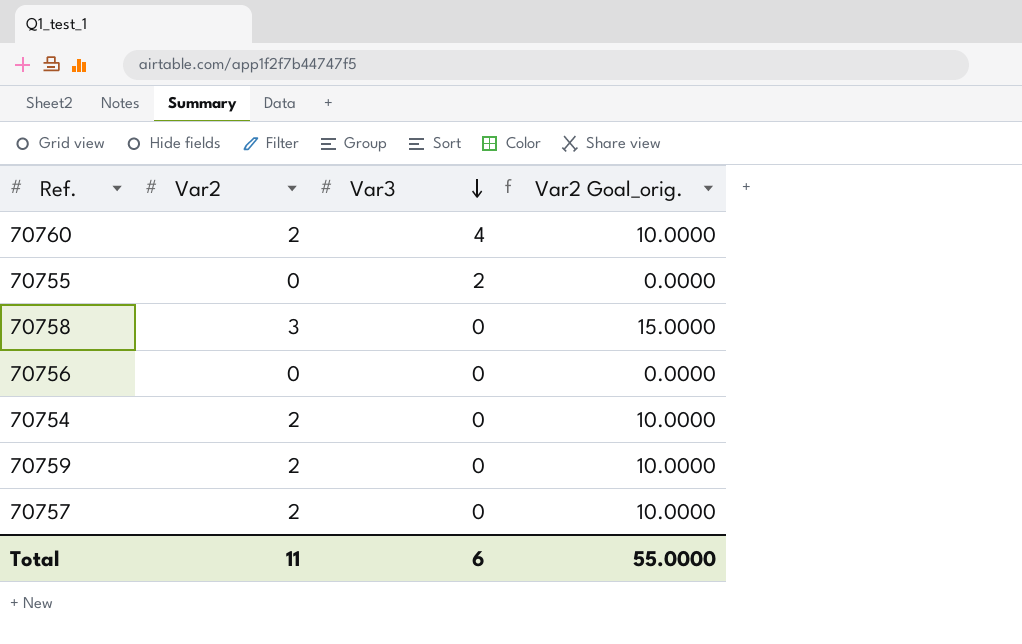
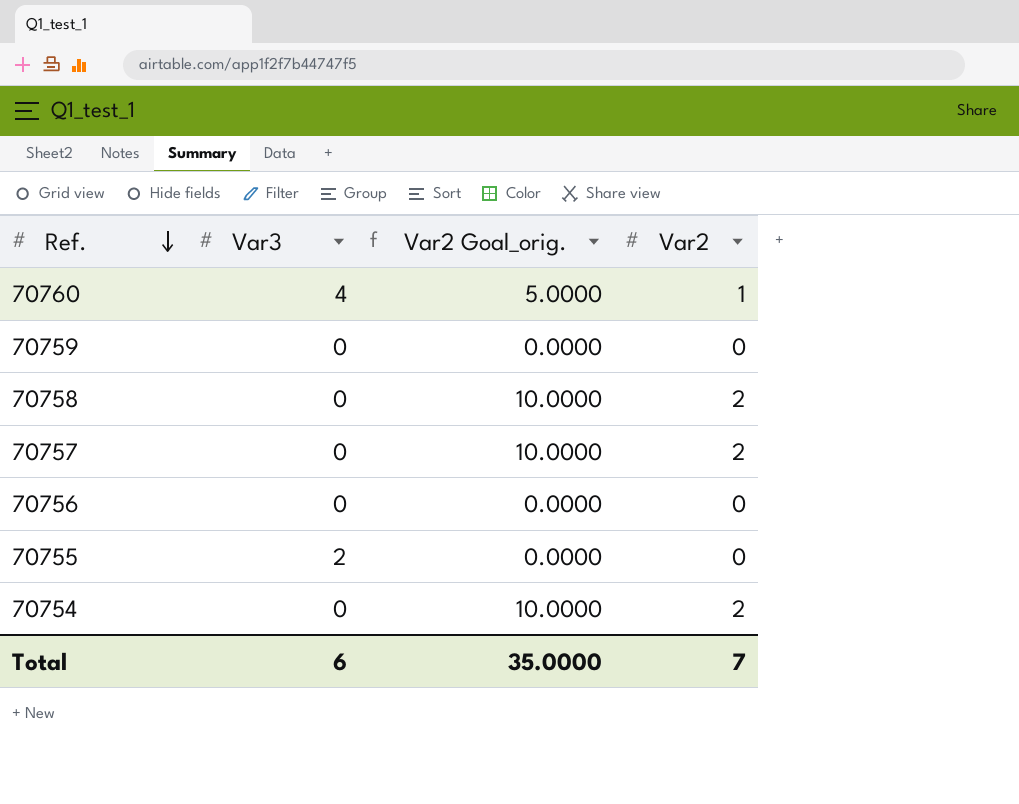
row order: Var3 descending -> Ref. descending
column Var2 | position: 2 -> 4
70760 | Var2 Goal_orig.: 10.0000 -> 5.0000
70760 | Var2: 2 -> 1
70759 | Var2 Goal_orig.: 10.0000 -> 0.0000
70759 | Var2: 2 -> 0
70758 | Var2 Goal_orig.: 15.0000 -> 10.0000
70758 | Var2: 3 -> 2
Total | Var2 Goal_orig.: 55.0000 -> 35.0000
Total | Var2: 11 -> 7

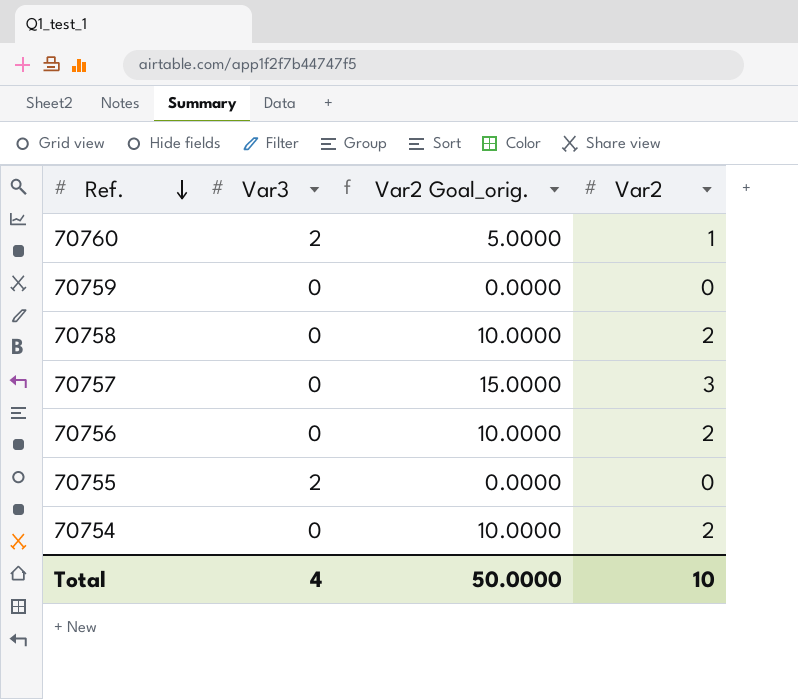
70760 | Var3: 4 -> 2
70757 | Var2 Goal_orig.: 10.0000 -> 15.0000
70757 | Var2: 2 -> 3
70756 | Var2 Goal_orig.: 0.0000 -> 10.0000
70756 | Var2: 0 -> 2
Total | Var3: 6 -> 4
Total | Var2 Goal_orig.: 35.0000 -> 50.0000
Total | Var2: 7 -> 10

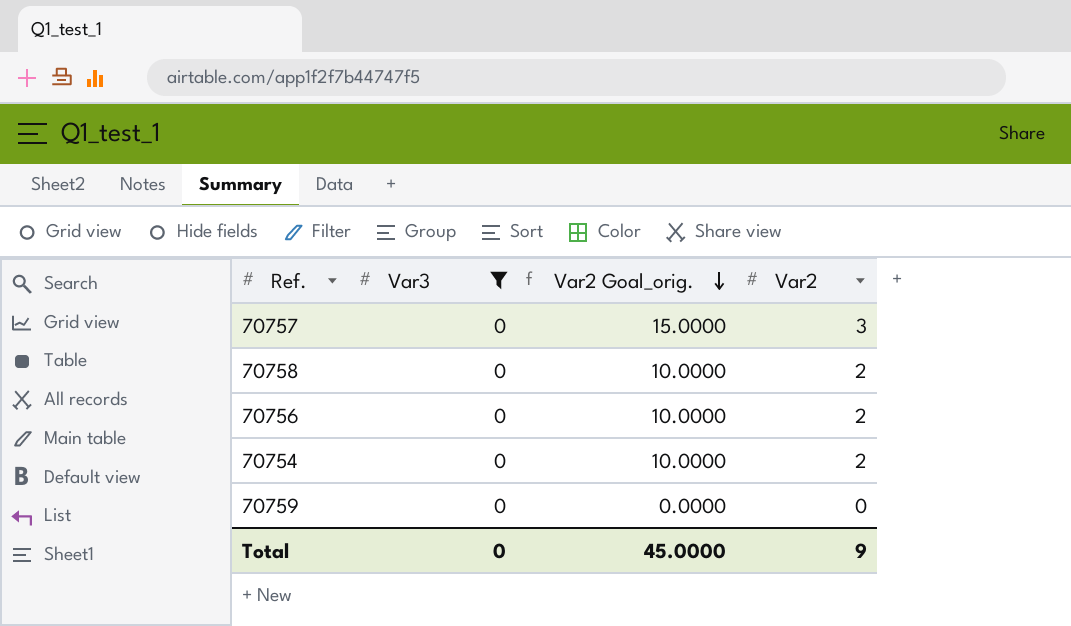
filter: none -> Var3 = 0
row order: Ref. descending -> Var2 Goal_orig. descending
Total | Var3: 4 -> 0
Total | Var2 Goal_orig.: 50.0000 -> 45.0000
Total | Var2: 10 -> 9

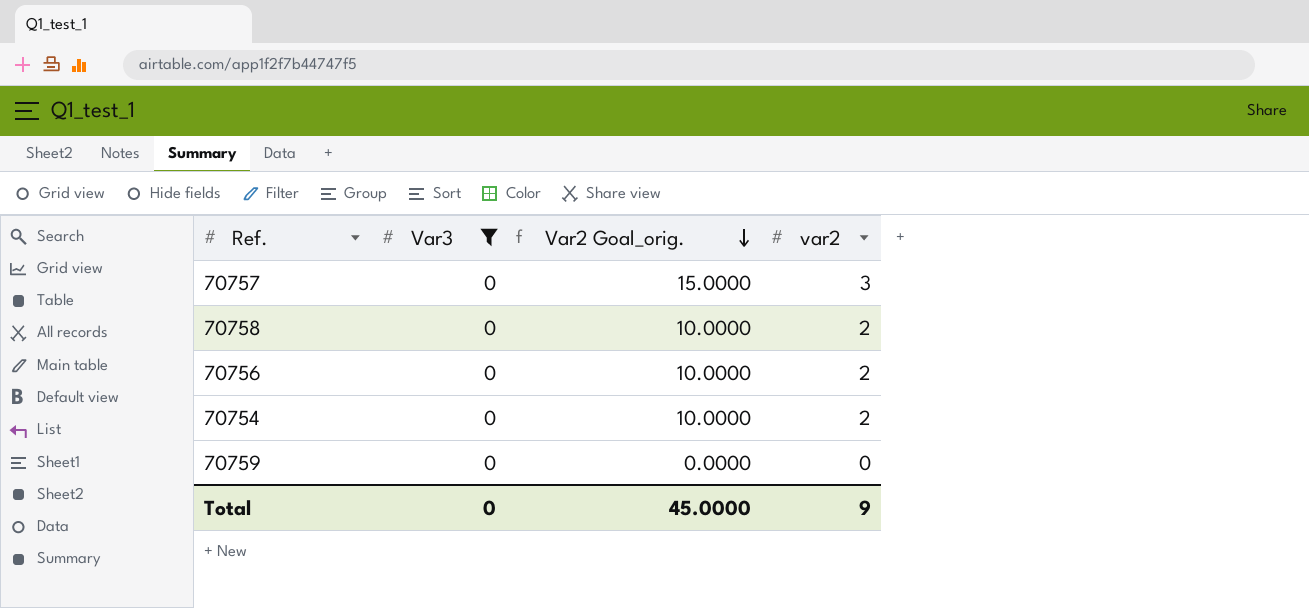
column name: Var2 -> var2

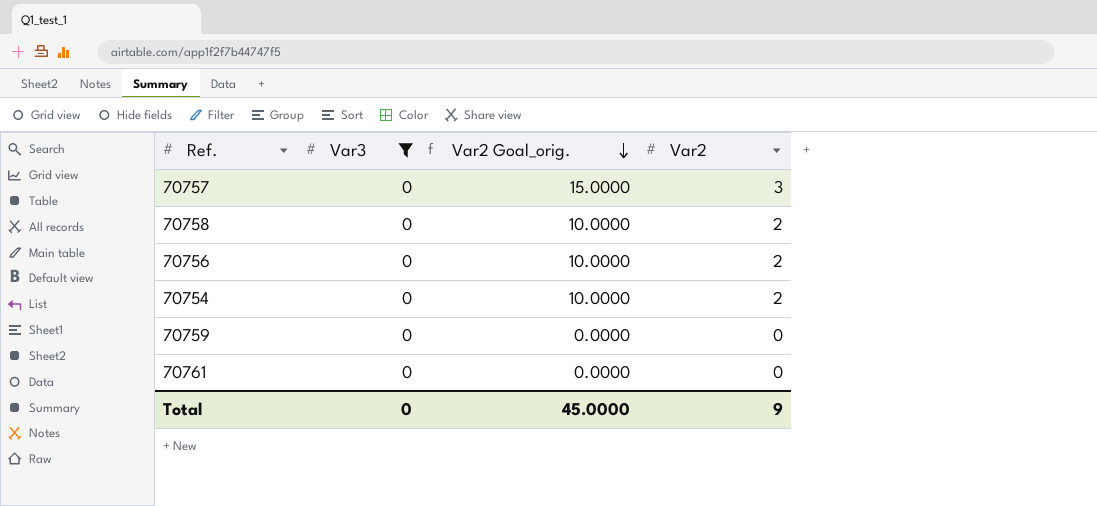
column name: var2 -> Var2
row 70761: none -> 0 | 0.0000 | 0

